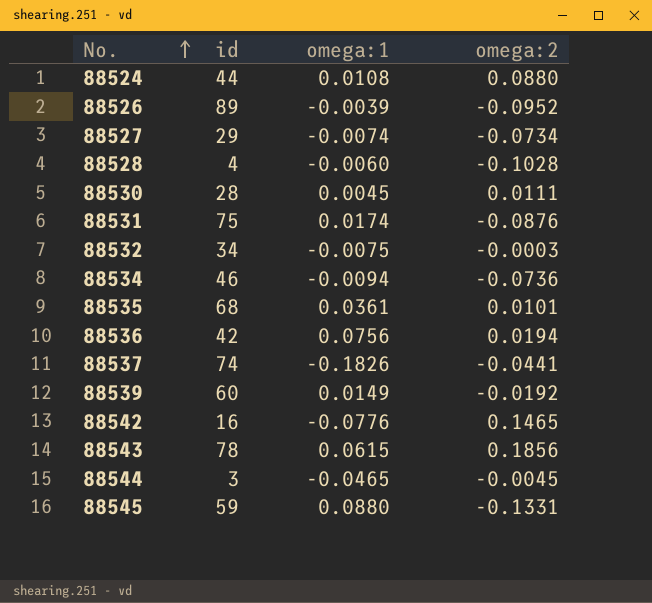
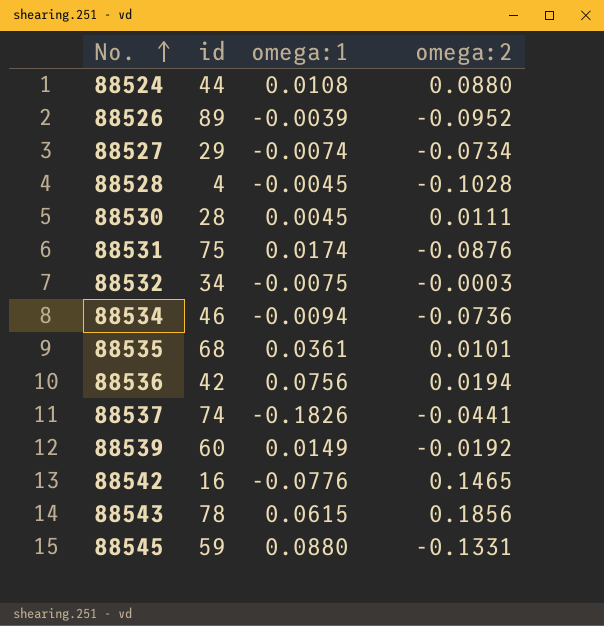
row 88544: 3 | -0.0465 | -0.0045 -> none
88528 | omega:1: -0.0060 -> -0.0045

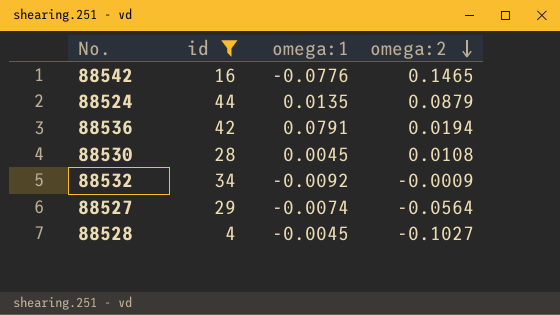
filter: none -> id <= 44
row order: No. ascending -> omega:2 descending
88524 | omega:1: 0.0108 -> 0.0135
88524 | omega:2: 0.0880 -> 0.0879
88536 | omega:1: 0.0756 -> 0.0791
88530 | omega:2: 0.0111 -> 0.0108
88532 | omega:1: -0.0075 -> -0.0092
88532 | omega:2: -0.0003 -> -0.0009
88527 | omega:2: -0.0734 -> -0.0564
88528 | omega:2: -0.1028 -> -0.1027

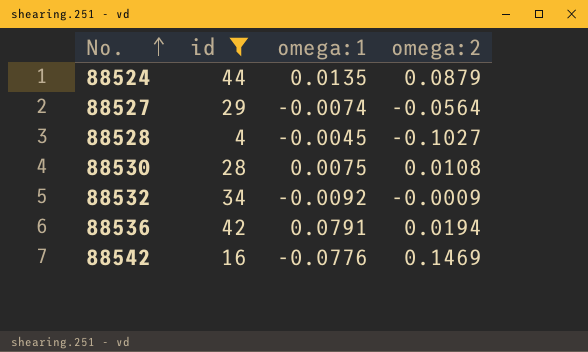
row order: omega:2 descending -> No. ascending
88530 | omega:1: 0.0045 -> 0.0075
88542 | omega:2: 0.1465 -> 0.1469

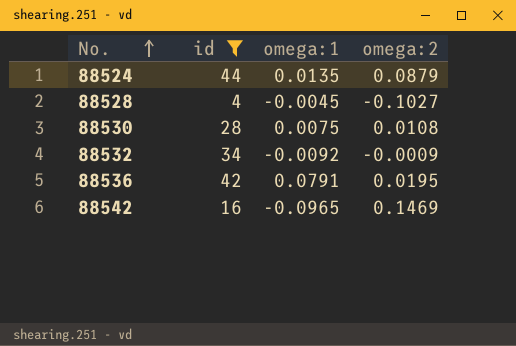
row 88527: 29 | -0.0074 | -0.0564 -> none
88536 | omega:2: 0.0194 -> 0.0195
88542 | omega:1: -0.0776 -> -0.0965

